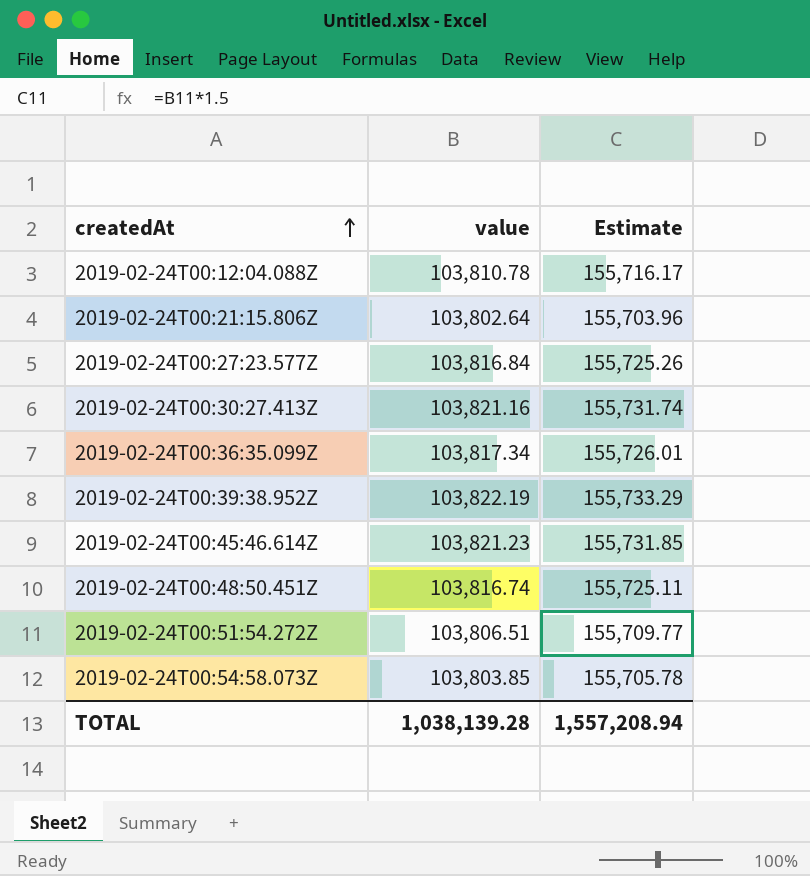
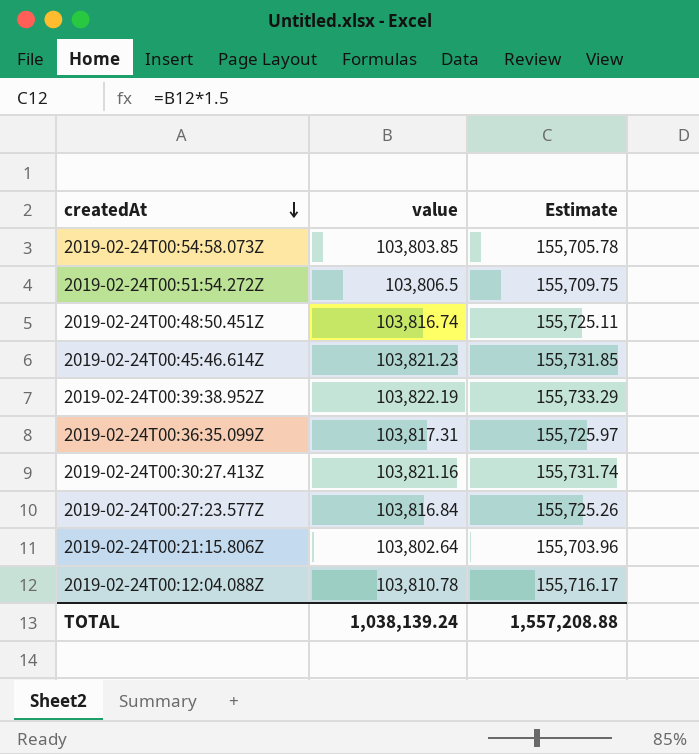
row order: createdAt ascending -> createdAt descending
2019-02-24T00:51:54.272Z | value: 103,806.51 -> 103,806.5
2019-02-24T00:51:54.272Z | Estimate: 155,709.77 -> 155,709.75
2019-02-24T00:36:35.099Z | value: 103,817.34 -> 103,817.31
2019-02-24T00:36:35.099Z | Estimate: 155,726.01 -> 155,725.97
TOTAL | value: 1,038,139.28 -> 1,038,139.24
TOTAL | Estimate: 1,557,208.94 -> 1,557,208.88

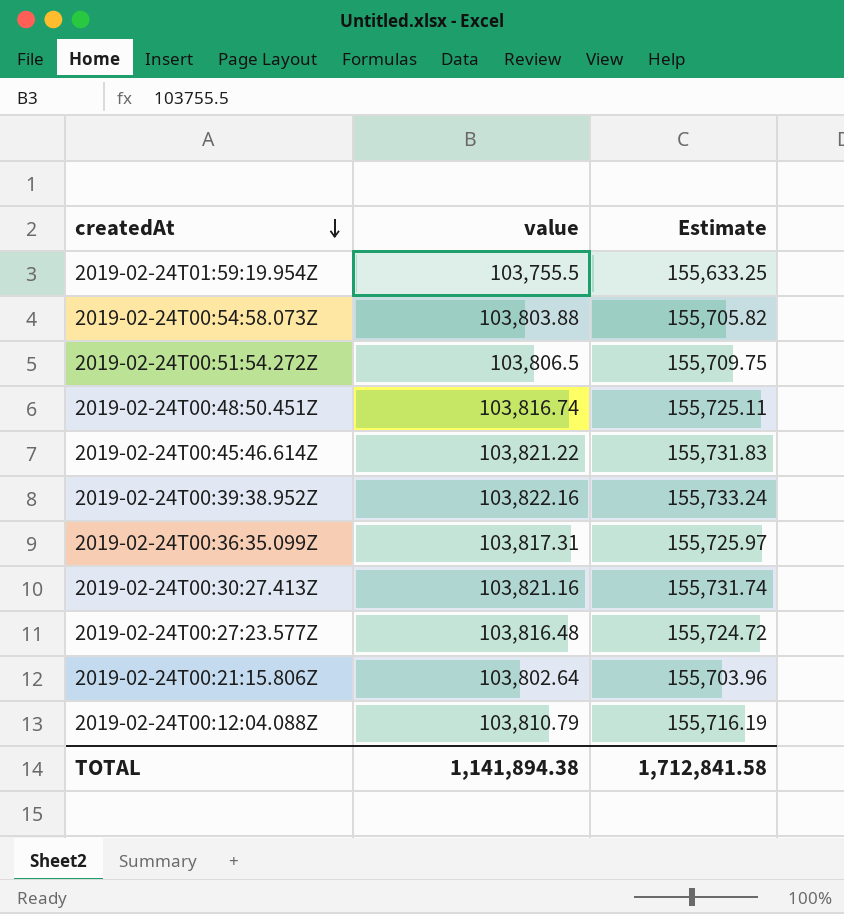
row 2019-02-24T01:59:19.954Z: none -> 103,755.5 | 155,633.25
2019-02-24T00:54:58.073Z | value: 103,803.85 -> 103,803.88
2019-02-24T00:54:58.073Z | Estimate: 155,705.78 -> 155,705.82
2019-02-24T00:45:46.614Z | value: 103,821.23 -> 103,821.22
2019-02-24T00:45:46.614Z | Estimate: 155,731.85 -> 155,731.83
2019-02-24T00:39:38.952Z | value: 103,822.19 -> 103,822.16
2019-02-24T00:39:38.952Z | Estimate: 155,733.29 -> 155,733.24
2019-02-24T00:27:23.577Z | value: 103,816.84 -> 103,816.48
2019-02-24T00:27:23.577Z | Estimate: 155,725.26 -> 155,724.72
2019-02-24T00:12:04.088Z | value: 103,810.78 -> 103,810.79
2019-02-24T00:12:04.088Z | Estimate: 155,716.17 -> 155,716.19
TOTAL | value: 1,038,139.24 -> 1,141,894.38
TOTAL | Estimate: 1,557,208.88 -> 1,712,841.58

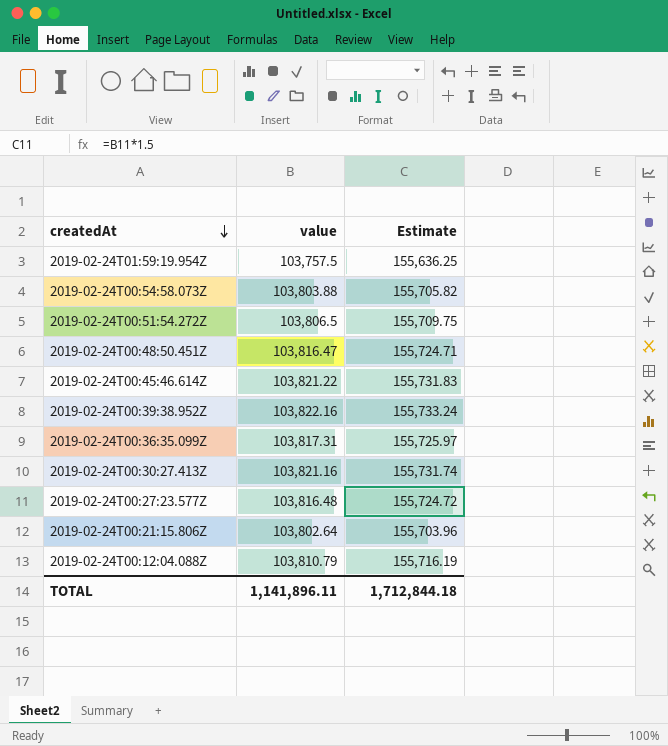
2019-02-24T01:59:19.954Z | value: 103,755.5 -> 103,757.5
2019-02-24T01:59:19.954Z | Estimate: 155,633.25 -> 155,636.25
2019-02-24T00:48:50.451Z | value: 103,816.74 -> 103,816.47
2019-02-24T00:48:50.451Z | Estimate: 155,725.11 -> 155,724.71
TOTAL | value: 1,141,894.38 -> 1,141,896.11
TOTAL | Estimate: 1,712,841.58 -> 1,712,844.18

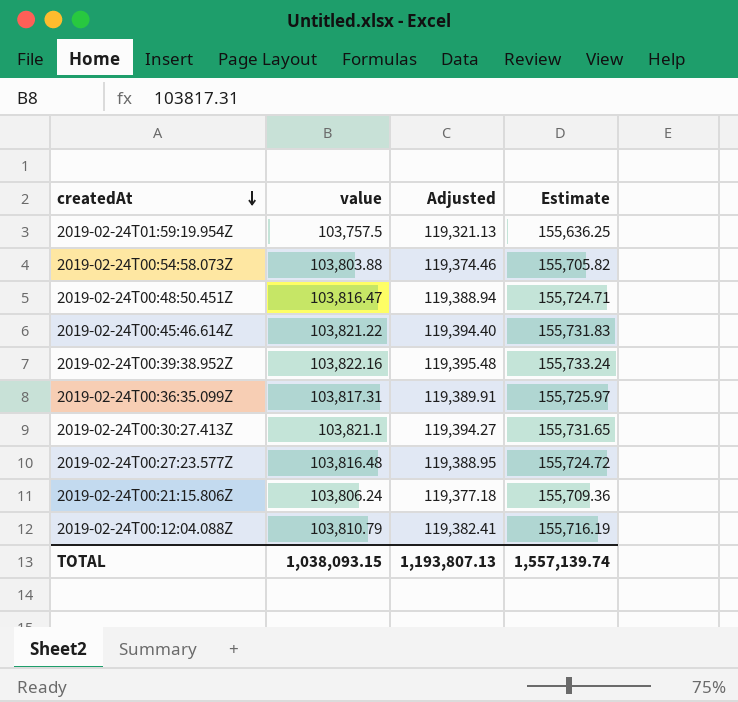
column Adjusted | formula: none -> [value] * 1.15
row 2019-02-24T00:51:54.272Z: 103,806.5 | 155,709.75 -> none
2019-02-24T00:30:27.413Z | value: 103,821.16 -> 103,821.1
2019-02-24T00:30:27.413Z | Estimate: 155,731.74 -> 155,731.65
2019-02-24T00:21:15.806Z | value: 103,802.64 -> 103,806.24
2019-02-24T00:21:15.806Z | Estimate: 155,703.96 -> 155,709.36
TOTAL | value: 1,141,896.11 -> 1,038,093.15
TOTAL | Estimate: 1,712,844.18 -> 1,557,139.74

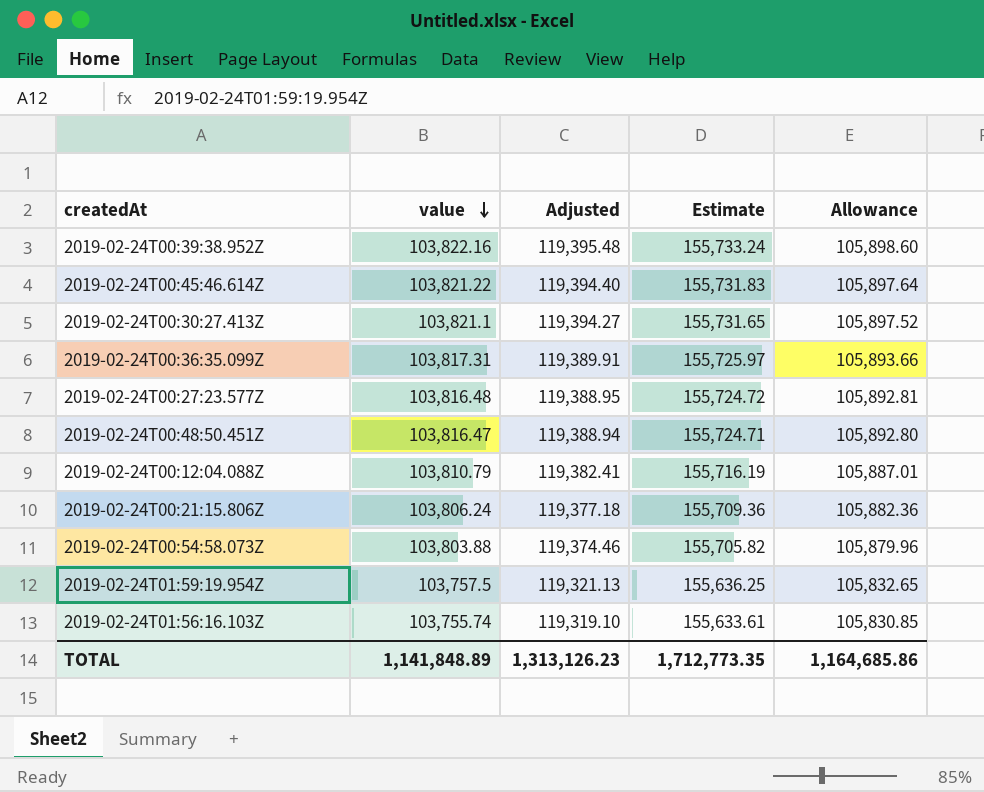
row order: createdAt descending -> value descending
column Allowance | formula: none -> [value] * 1.02
row 2019-02-24T01:56:16.103Z: none -> 103,755.74 | 119,319.10 | 155,633.61 | 105,830.85
TOTAL | value: 1,038,093.15 -> 1,141,848.89
TOTAL | Adjusted: 1,193,807.13 -> 1,313,126.23
TOTAL | Estimate: 1,557,139.74 -> 1,712,773.35

